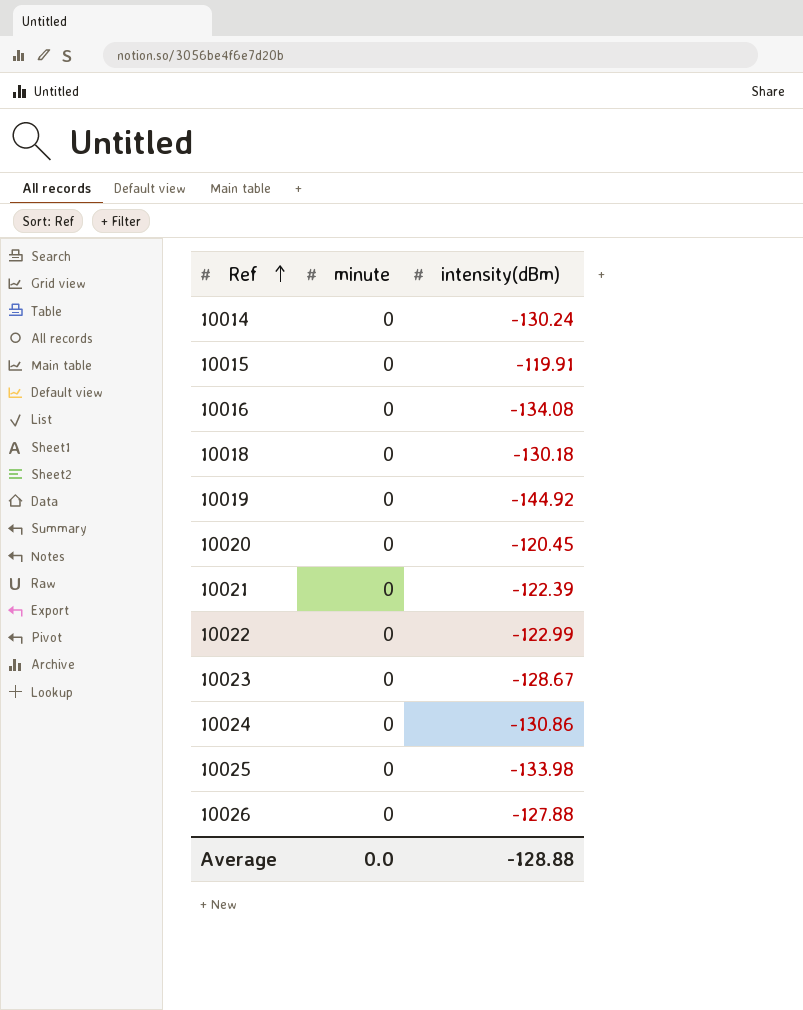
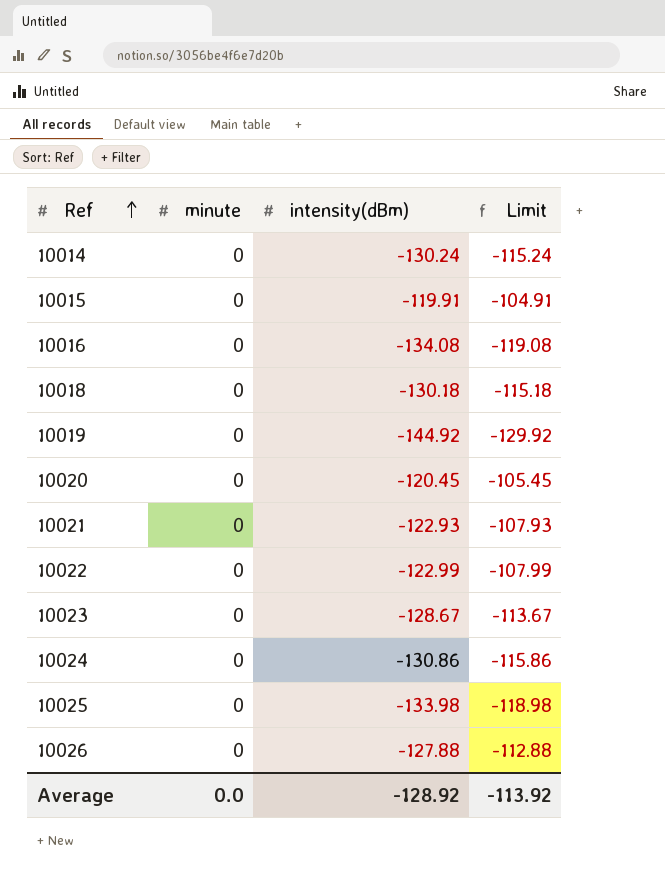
column Limit | formula: none -> [intensity(dBm)] + 15
10021 | intensity(dBm): -122.39 -> -122.93
Average | intensity(dBm): -128.88 -> -128.92

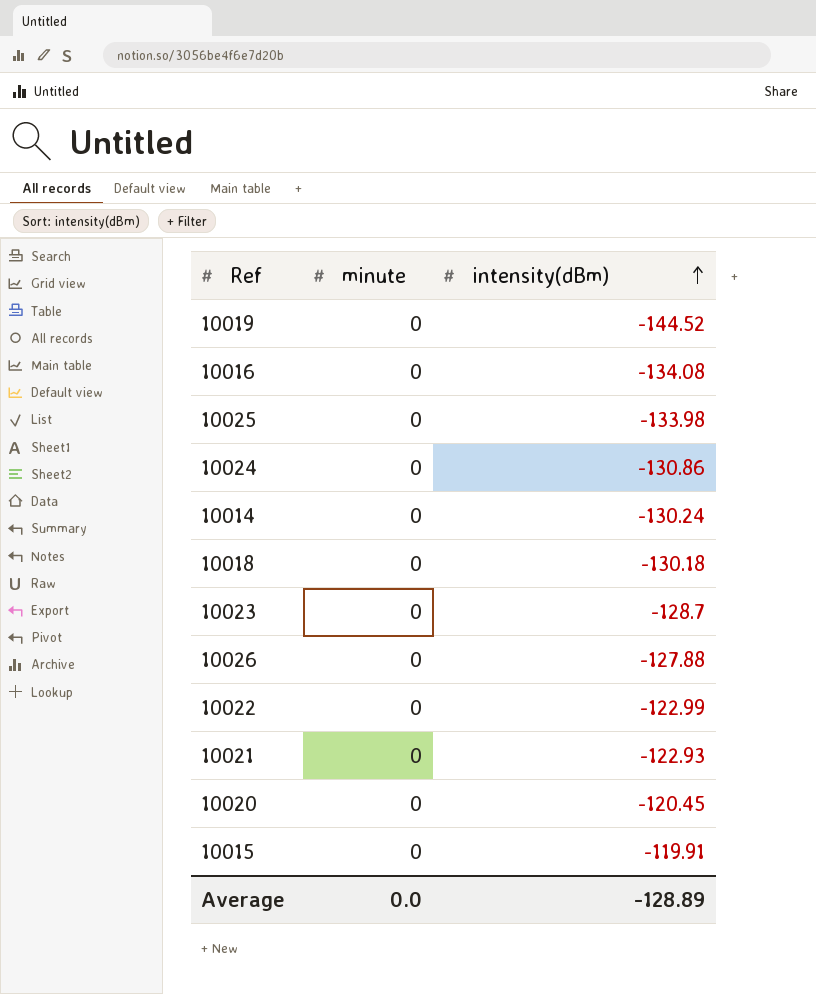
row order: Ref ascending -> intensity(dBm) ascending
column Limit | formula: [intensity(dBm)] + 15 -> none
10019 | intensity(dBm): -144.92 -> -144.52
10023 | intensity(dBm): -128.67 -> -128.7
Average | intensity(dBm): -128.92 -> -128.89

